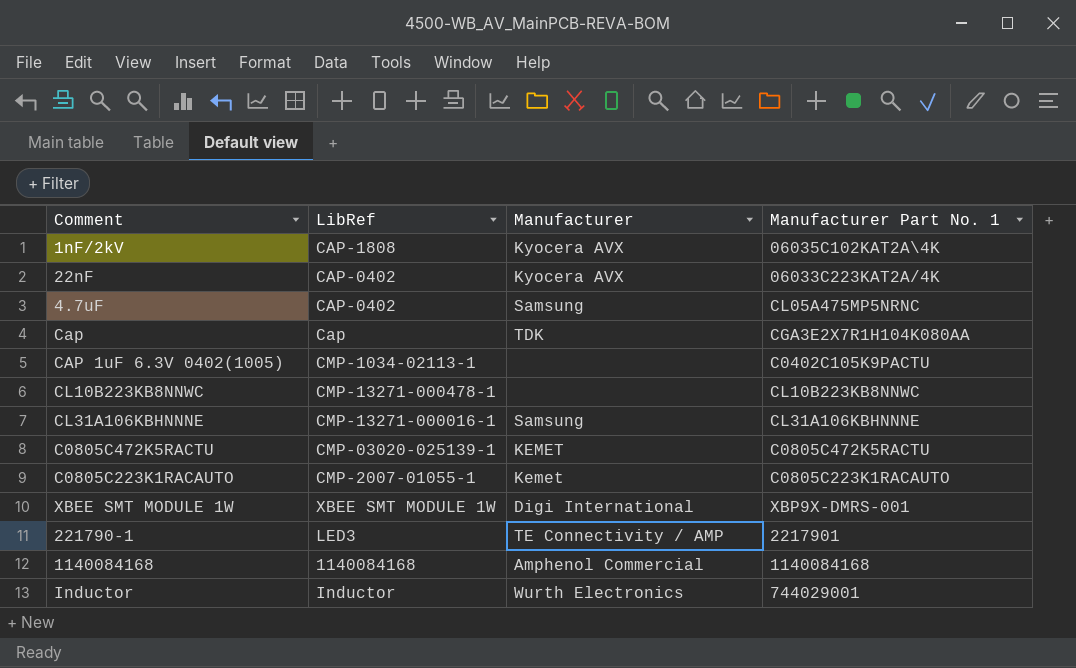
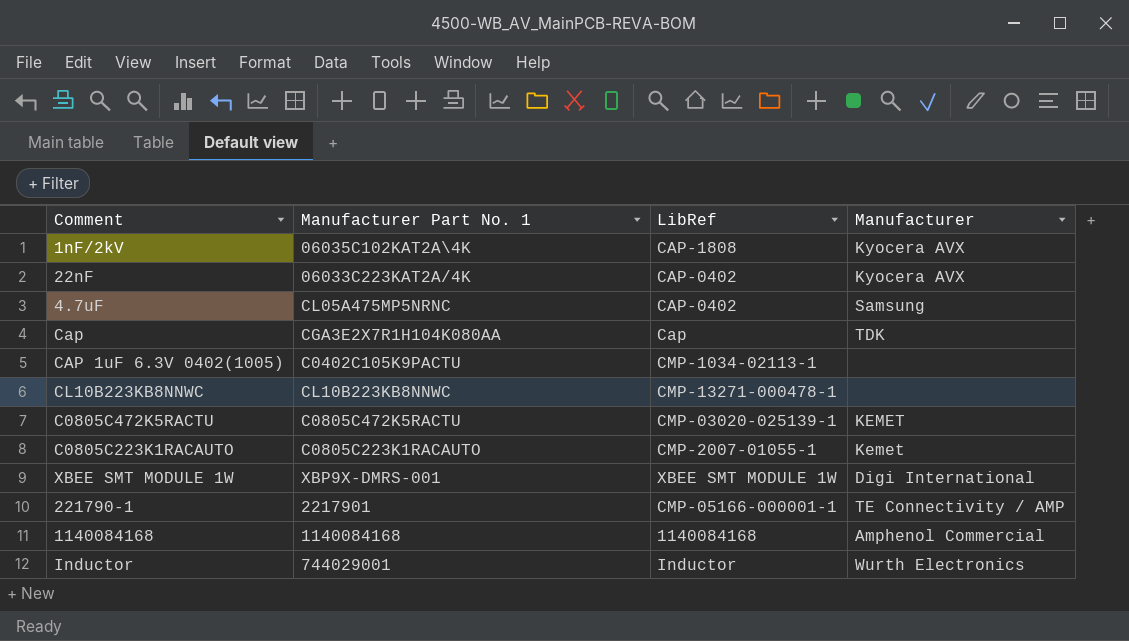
column Manufacturer Part No. 1 | position: 4 -> 2
row CL31A106KBHNNNE: CMP-13271-000016-1 | Samsung | CL31A106KBHNNNE -> none
221790-1 | LibRef: LED3 -> CMP-05166-000001-1

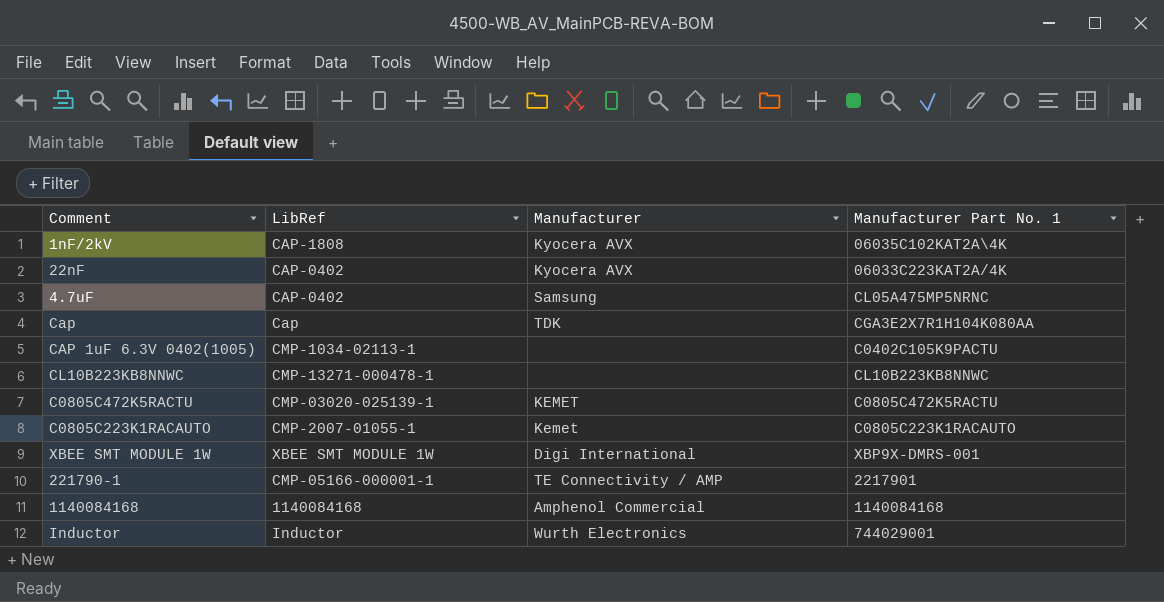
column Manufacturer Part No. 1 | position: 2 -> 4

